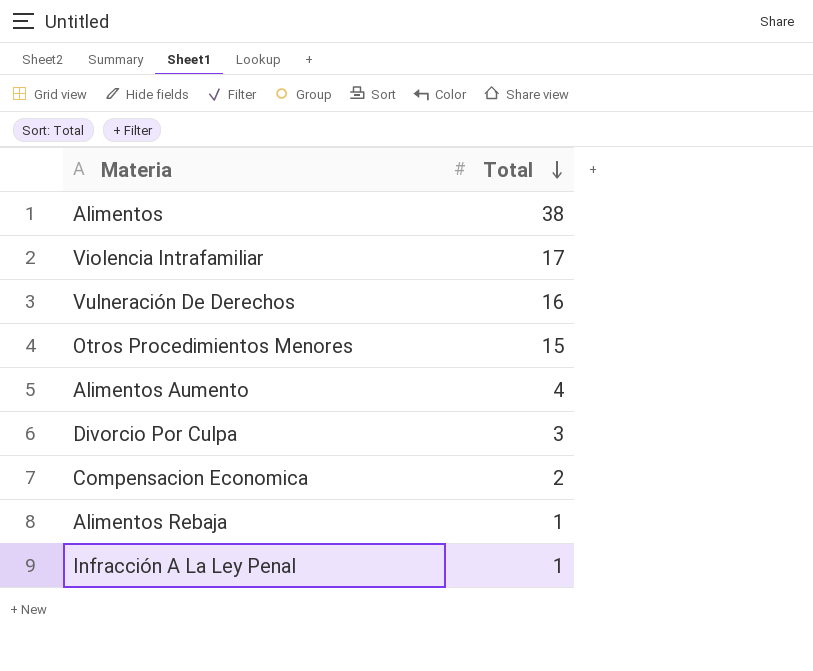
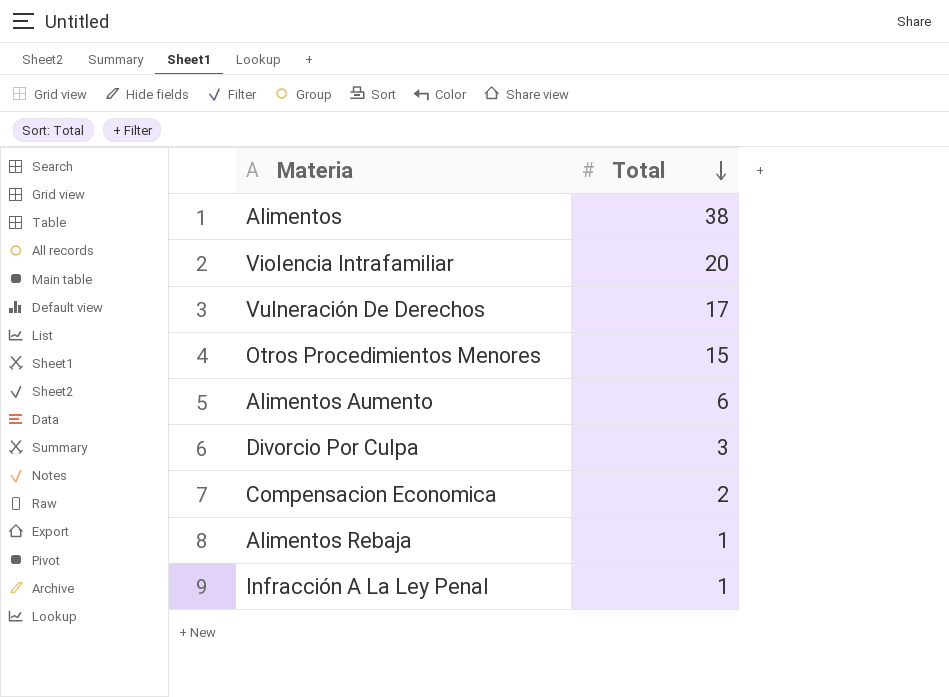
Violencia Intrafamiliar | Total: 17 -> 20
Vulneración De Derechos | Total: 16 -> 17
Alimentos Aumento | Total: 4 -> 6

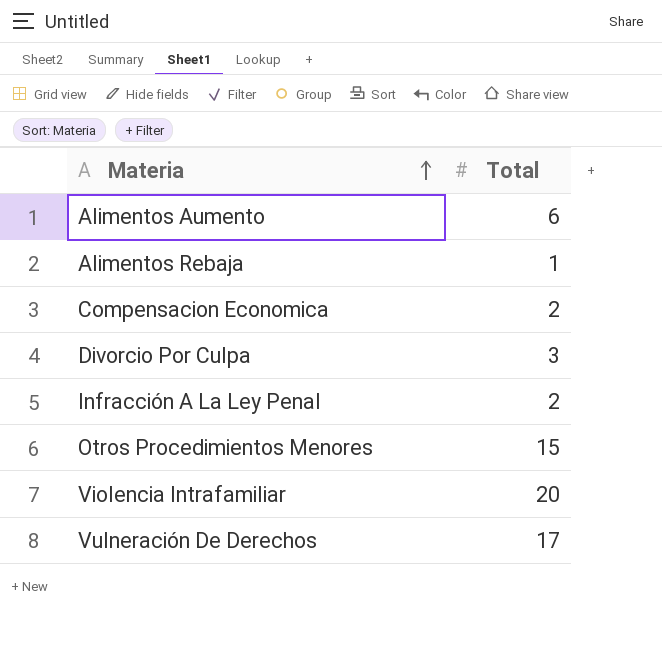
row order: Total descending -> Materia ascending
row Alimentos: 38 -> none
Infracción A La Ley Penal | Total: 1 -> 2

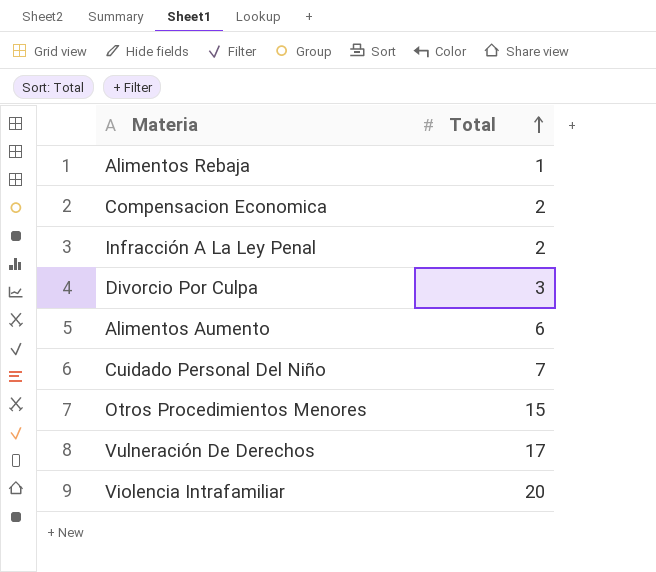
row order: Materia ascending -> Total ascending
row Cuidado Personal Del Niño: none -> 7

